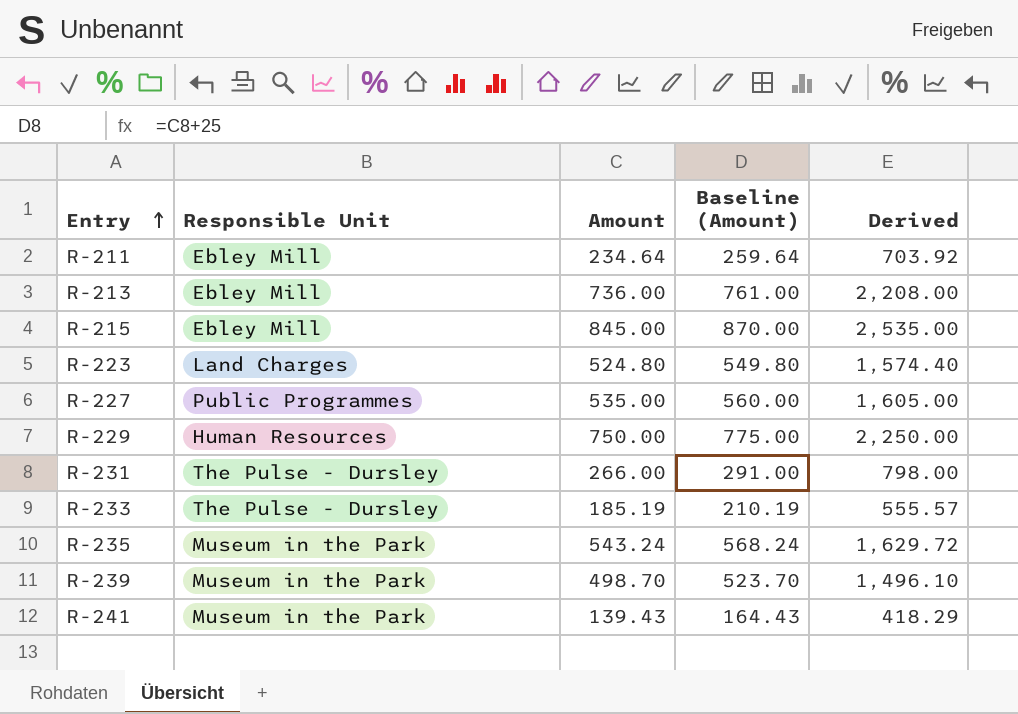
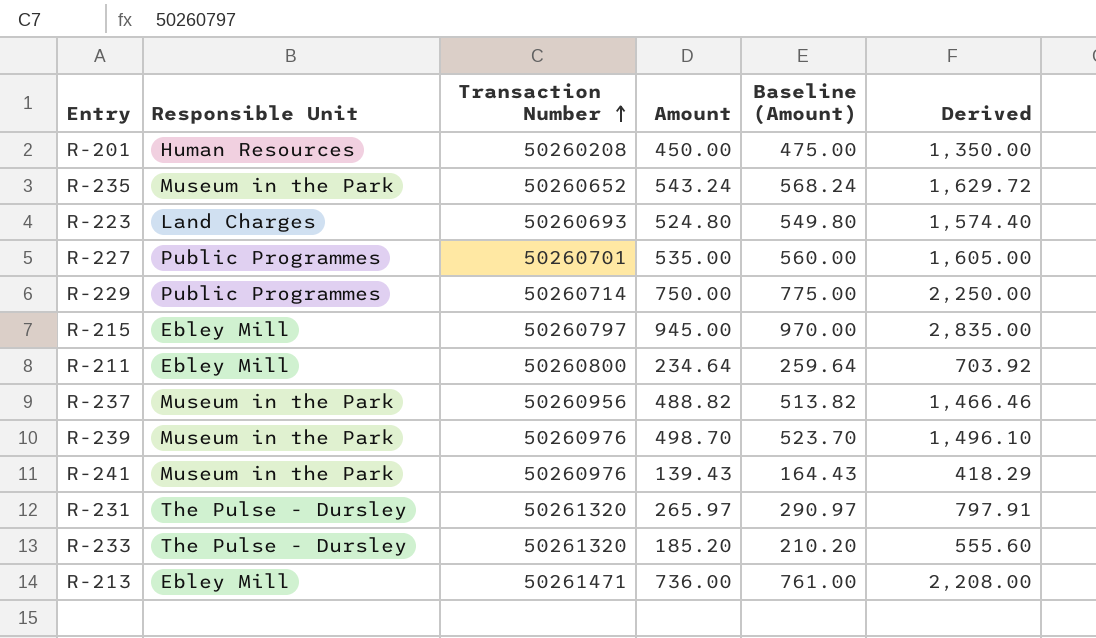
row order: Entry ascending -> Transaction Number ascending
column Transaction Number | position: none -> 3
row R-201: none -> Human Resources | 50260208 | 450.00 | 475.00 | 1,350.00
R-229 | Responsible Unit: Human Resources -> Public Programmes
R-215 | Amount: 845.00 -> 945.00
R-215 | Baseline (Amount): 870.00 -> 970.00
R-215 | Derived: 2,535.00 -> 2,835.00
row R-237: none -> Museum in the Park | 50260956 | 488.82 | 513.82 | 1,466.46
R-231 | Amount: 266.00 -> 265.97
R-231 | Baseline (Amount): 291.00 -> 290.97
R-231 | Derived: 798.00 -> 797.91
R-233 | Amount: 185.19 -> 185.20
R-233 | Baseline (Amount): 210.19 -> 210.20
R-233 | Derived: 555.57 -> 555.60

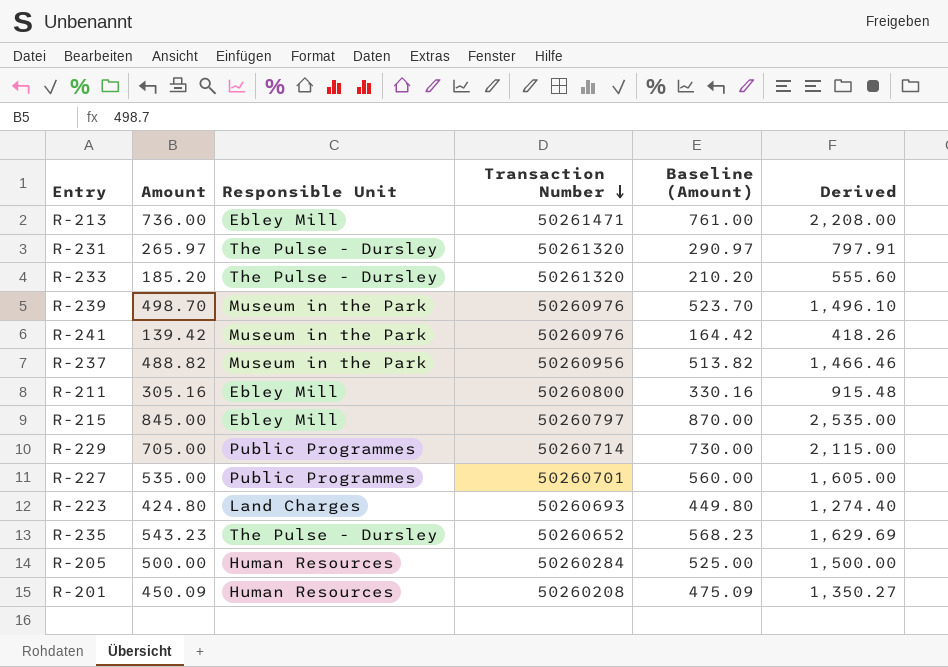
row order: Transaction Number ascending -> Transaction Number descending
column Amount | position: 4 -> 2
R-241 | Amount: 139.43 -> 139.42
R-241 | Baseline (Amount): 164.43 -> 164.42
R-241 | Derived: 418.29 -> 418.26
R-211 | Amount: 234.64 -> 305.16
R-211 | Baseline (Amount): 259.64 -> 330.16
R-211 | Derived: 703.92 -> 915.48
R-215 | Amount: 945.00 -> 845.00
R-215 | Baseline (Amount): 970.00 -> 870.00
R-215 | Derived: 2,835.00 -> 2,535.00
R-229 | Amount: 750.00 -> 705.00
R-229 | Baseline (Amount): 775.00 -> 730.00
R-229 | Derived: 2,250.00 -> 2,115.00
R-223 | Amount: 524.80 -> 424.80
R-223 | Baseline (Amount): 549.80 -> 449.80
R-223 | Derived: 1,574.40 -> 1,274.40
R-235 | Amount: 543.24 -> 543.23
R-235 | Responsible Unit: Museum in the Park -> The Pulse - Dursley
R-235 | Baseline (Amount): 568.24 -> 568.23
R-235 | Derived: 1,629.72 -> 1,629.69
row R-205: none -> 500.00 | Human Resources | 50260284 | 525.00 | 1,500.00
R-201 | Amount: 450.00 -> 450.09
R-201 | Baseline (Amount): 475.00 -> 475.09
R-201 | Derived: 1,350.00 -> 1,350.27

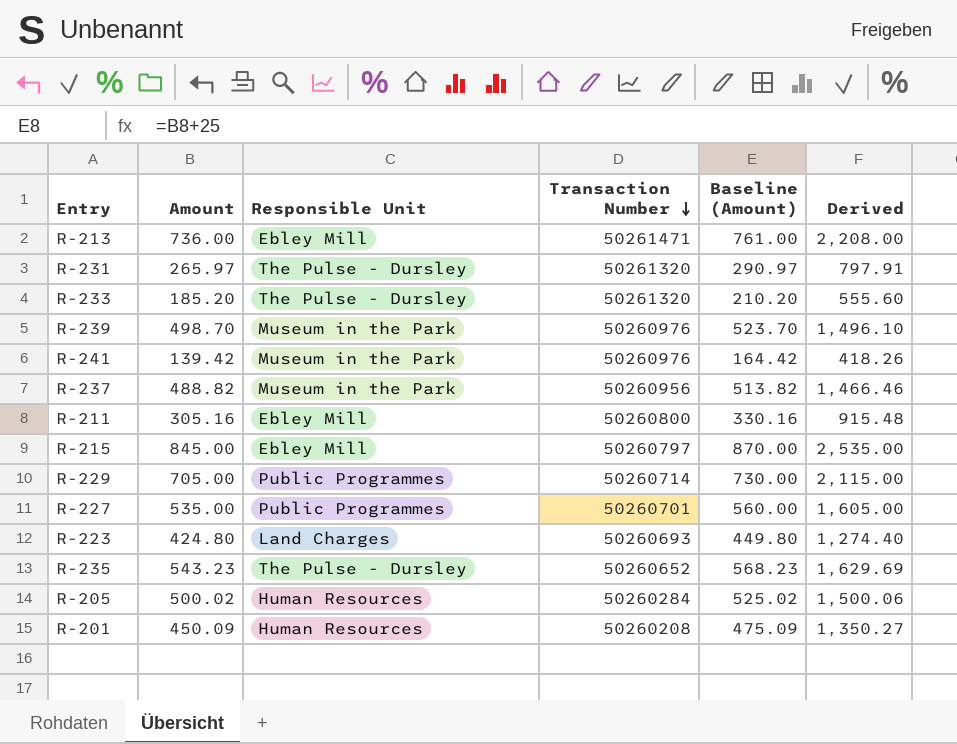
R-205 | Amount: 500.00 -> 500.02
R-205 | Baseline (Amount): 525.00 -> 525.02
R-205 | Derived: 1,500.00 -> 1,500.06

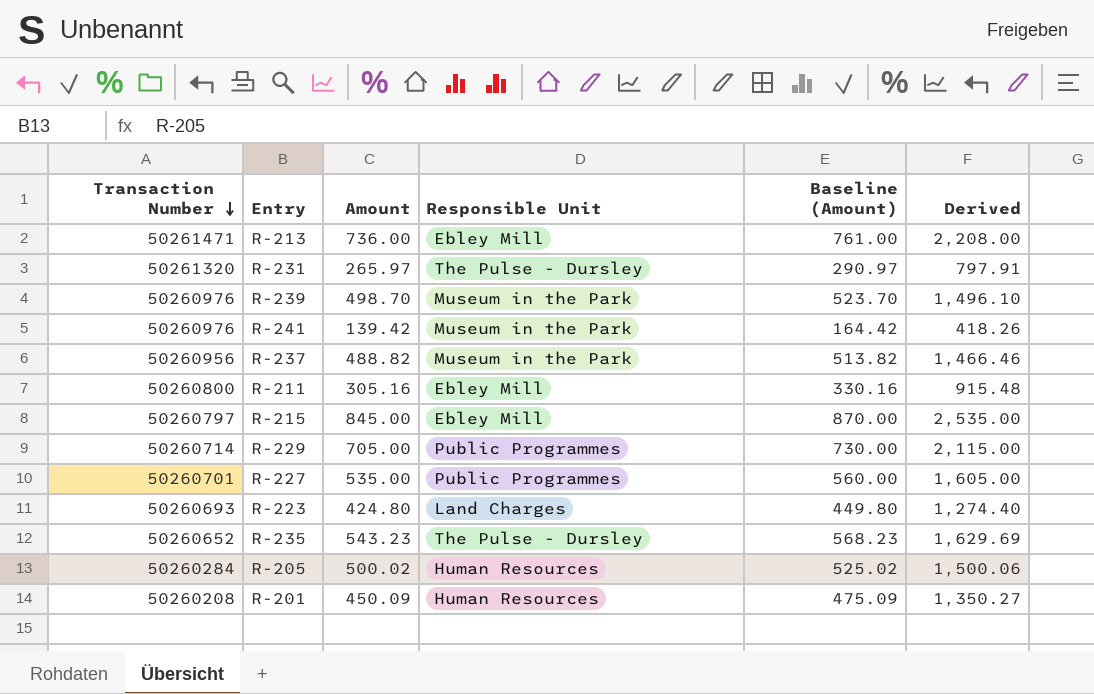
column Transaction Number | position: 4 -> 1
row R-233: 185.20 | The Pulse - Dursley | 50261320 | 210.20 | 555.60 -> none

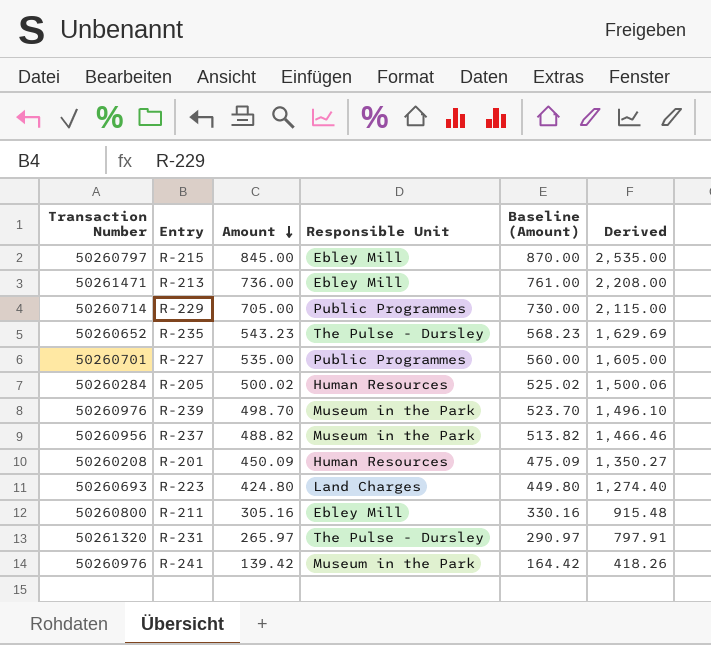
row order: Transaction Number descending -> Amount descending

